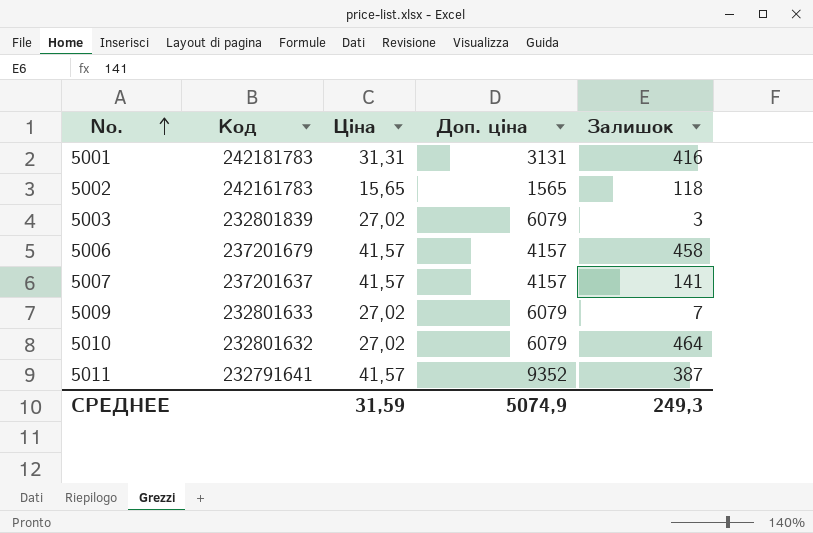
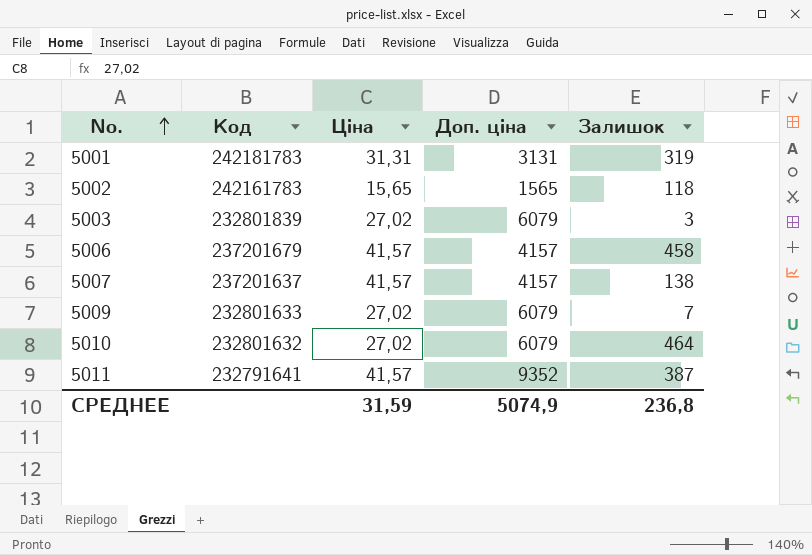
5001 | Залишок: 416 -> 319
5007 | Залишок: 141 -> 138
СРЕДНЕЕ | Залишок: 249,3 -> 236,8

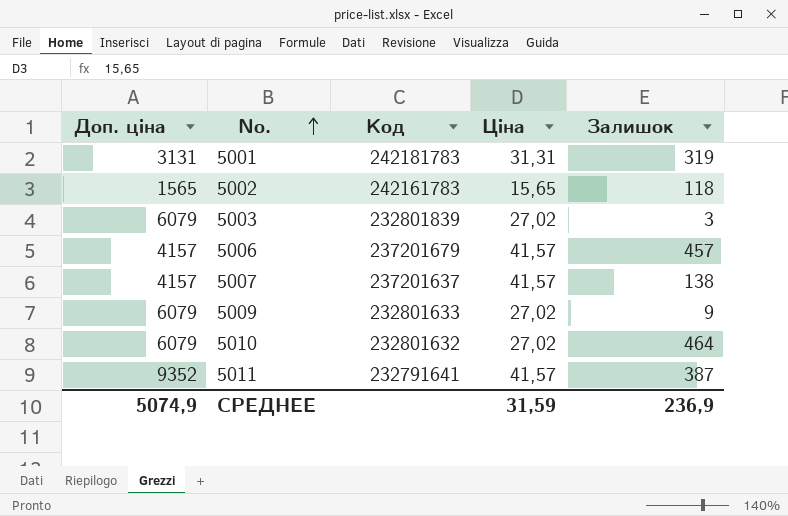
column Доп. ціна | position: 4 -> 1
5006 | Залишок: 458 -> 457
5009 | Залишок: 7 -> 9
СРЕДНЕЕ | Залишок: 236,8 -> 236,9

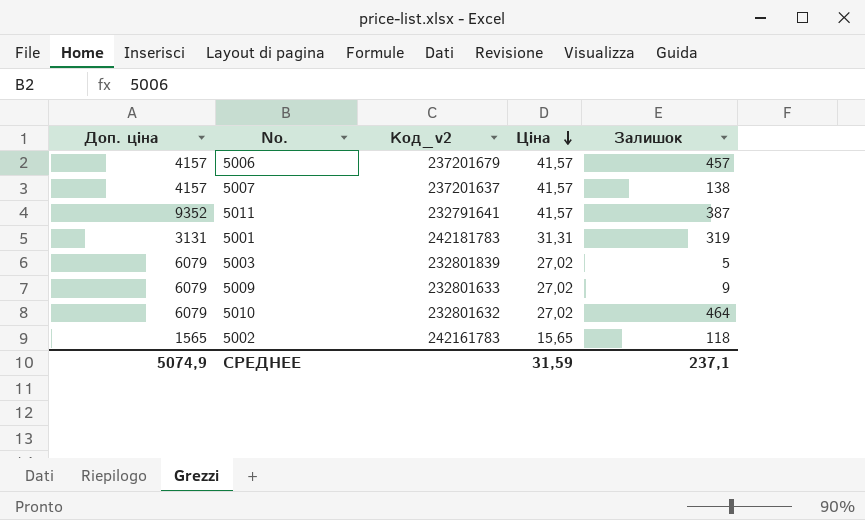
row order: No. ascending -> Ціна descending
column name: Код -> Код_v2
5003 | Залишок: 3 -> 5
СРЕДНЕЕ | Залишок: 236,9 -> 237,1

